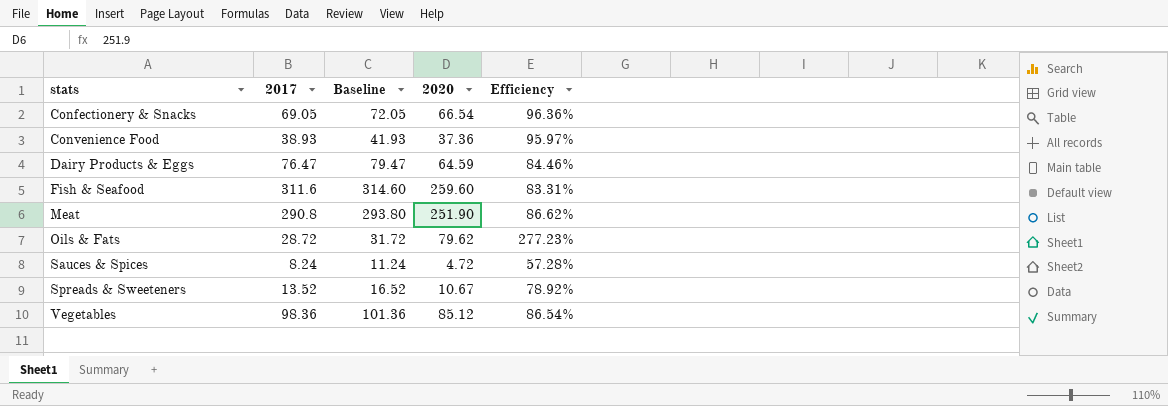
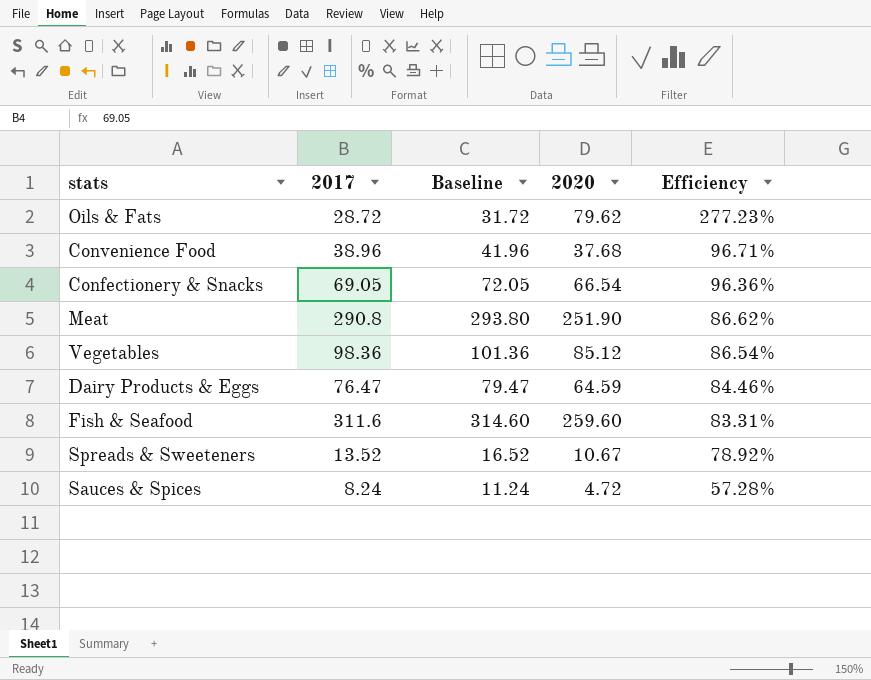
row order: stats ascending -> Efficiency descending
Convenience Food | 2017: 38.93 -> 38.96
Convenience Food | Baseline: 41.93 -> 41.96
Convenience Food | 2020: 37.36 -> 37.68
Convenience Food | Efficiency: 95.97% -> 96.71%

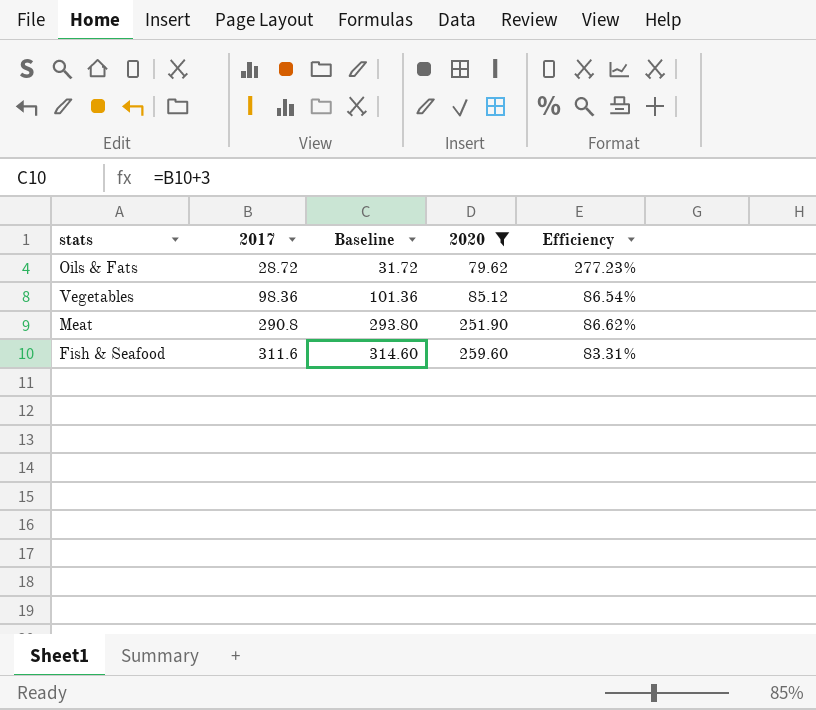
filter: none -> 2020 >= 79.62
row order: Efficiency descending -> 2017 ascending

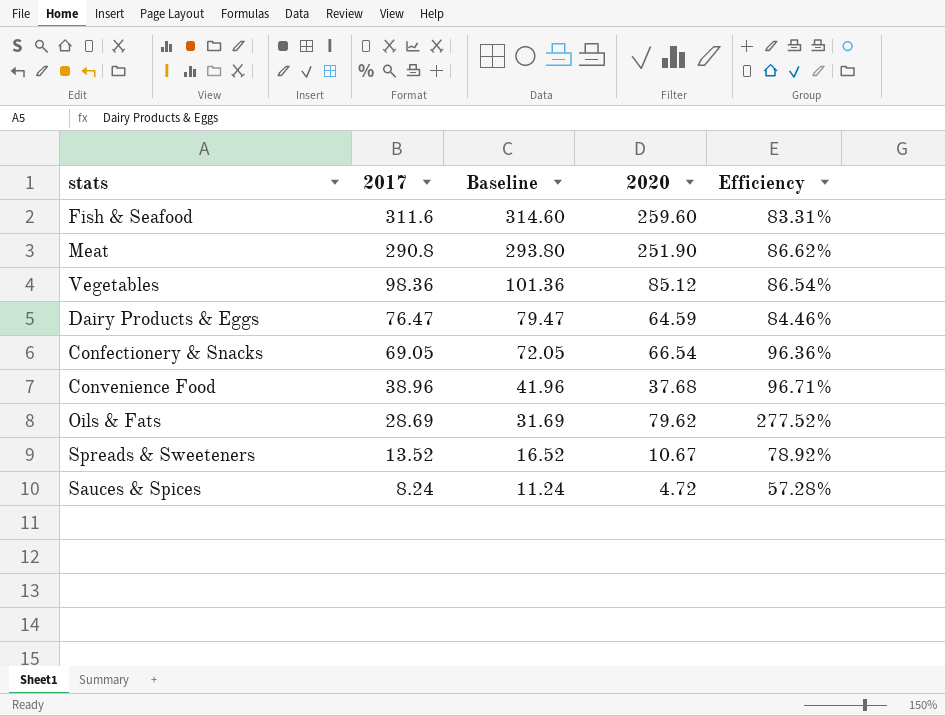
filter: 2020 >= 79.62 -> none
row order: 2017 ascending -> 2017 descending
Oils & Fats | 2017: 28.72 -> 28.69
Oils & Fats | Baseline: 31.72 -> 31.69
Oils & Fats | Efficiency: 277.23% -> 277.52%

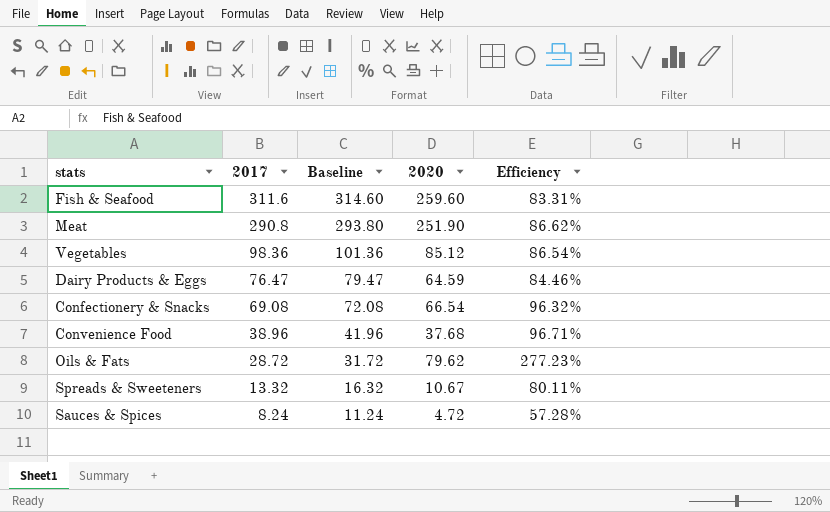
Confectionery & Snacks | 2017: 69.05 -> 69.08
Confectionery & Snacks | Baseline: 72.05 -> 72.08
Confectionery & Snacks | Efficiency: 96.36% -> 96.32%
Oils & Fats | 2017: 28.69 -> 28.72
Oils & Fats | Baseline: 31.69 -> 31.72
Oils & Fats | Efficiency: 277.52% -> 277.23%
Spreads & Sweeteners | 2017: 13.52 -> 13.32
Spreads & Sweeteners | Baseline: 16.52 -> 16.32
Spreads & Sweeteners | Efficiency: 78.92% -> 80.11%

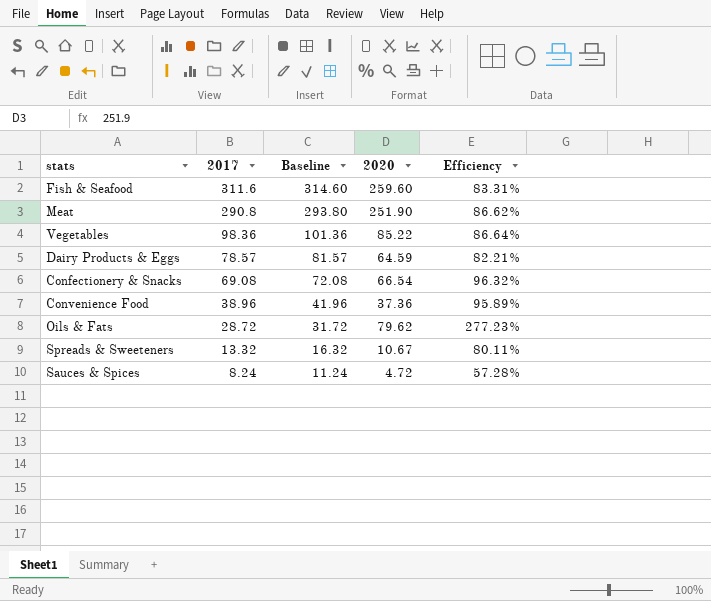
Vegetables | 2020: 85.12 -> 85.22
Vegetables | Efficiency: 86.54% -> 86.64%
Dairy Products & Eggs | 2017: 76.47 -> 78.57
Dairy Products & Eggs | Baseline: 79.47 -> 81.57
Dairy Products & Eggs | Efficiency: 84.46% -> 82.21%
Convenience Food | 2020: 37.68 -> 37.36
Convenience Food | Efficiency: 96.71% -> 95.89%

